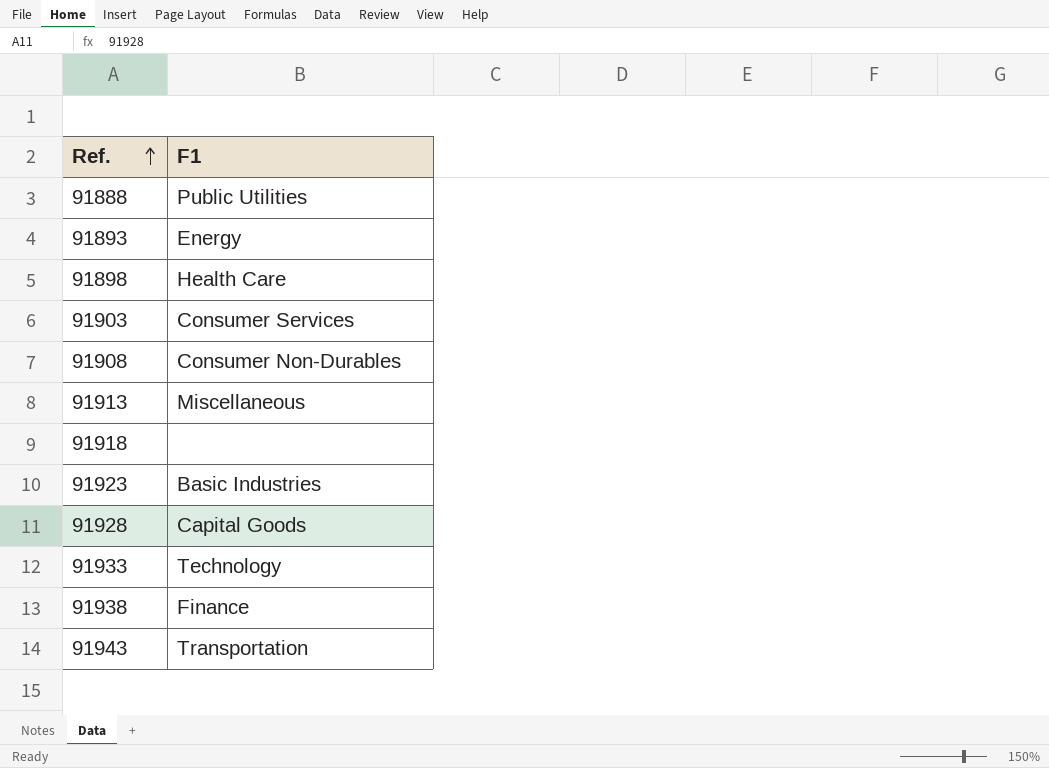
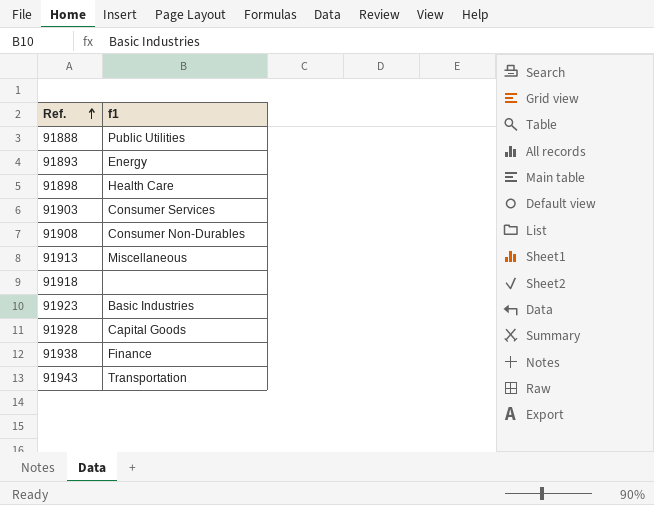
column name: F1 -> f1
row 91933: Technology -> none

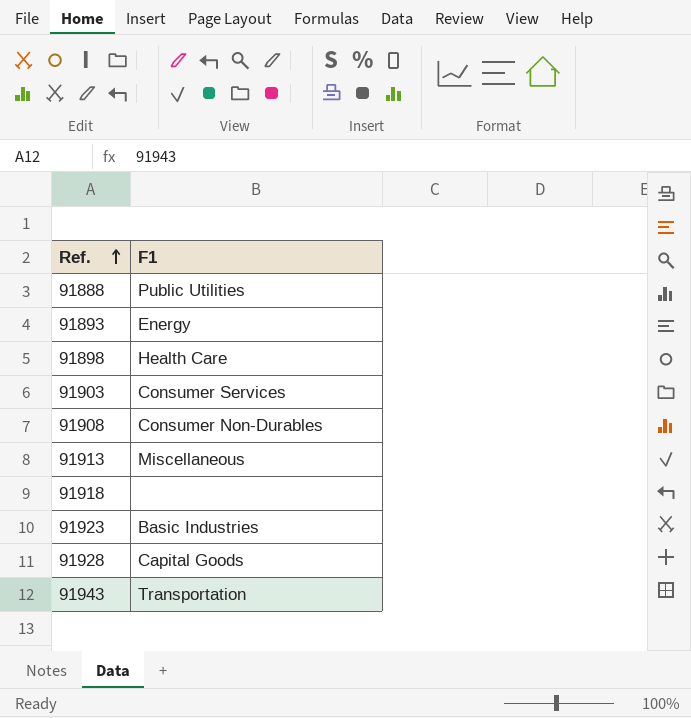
column name: f1 -> F1
row 91938: Finance -> none

